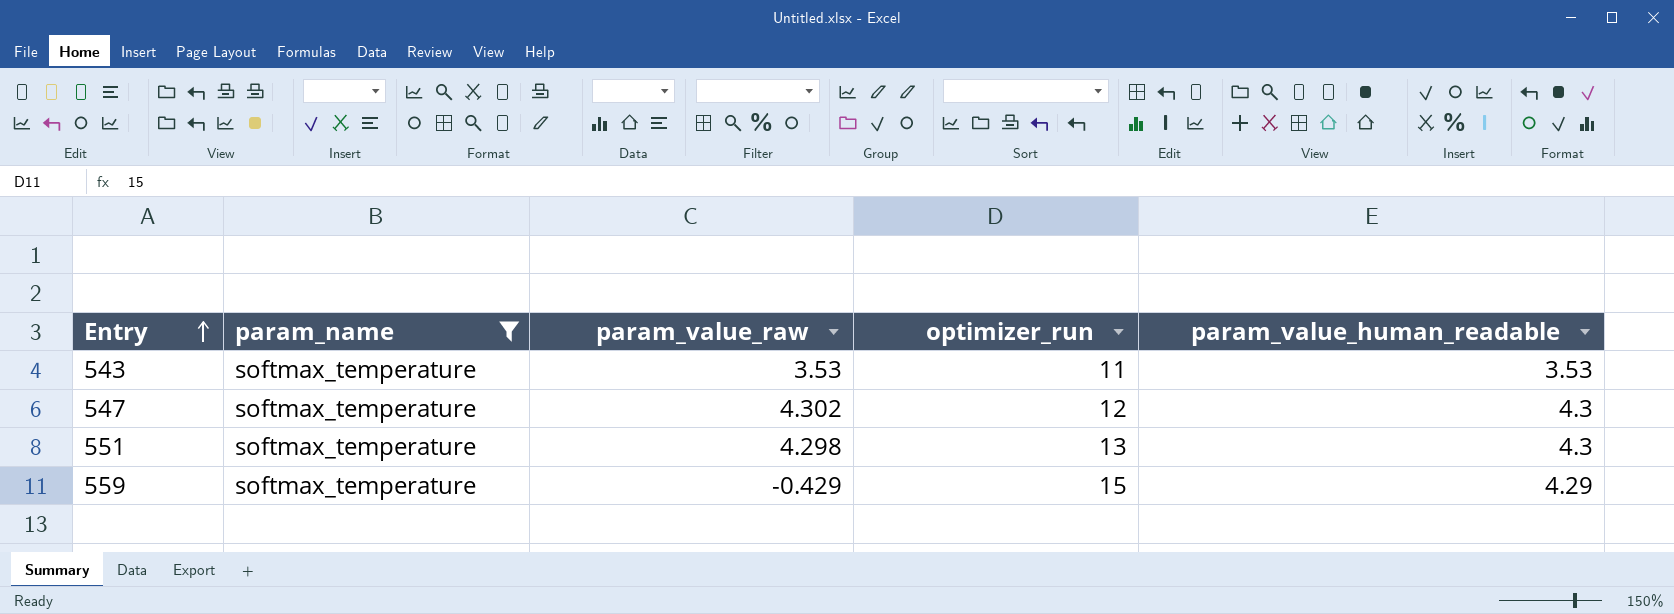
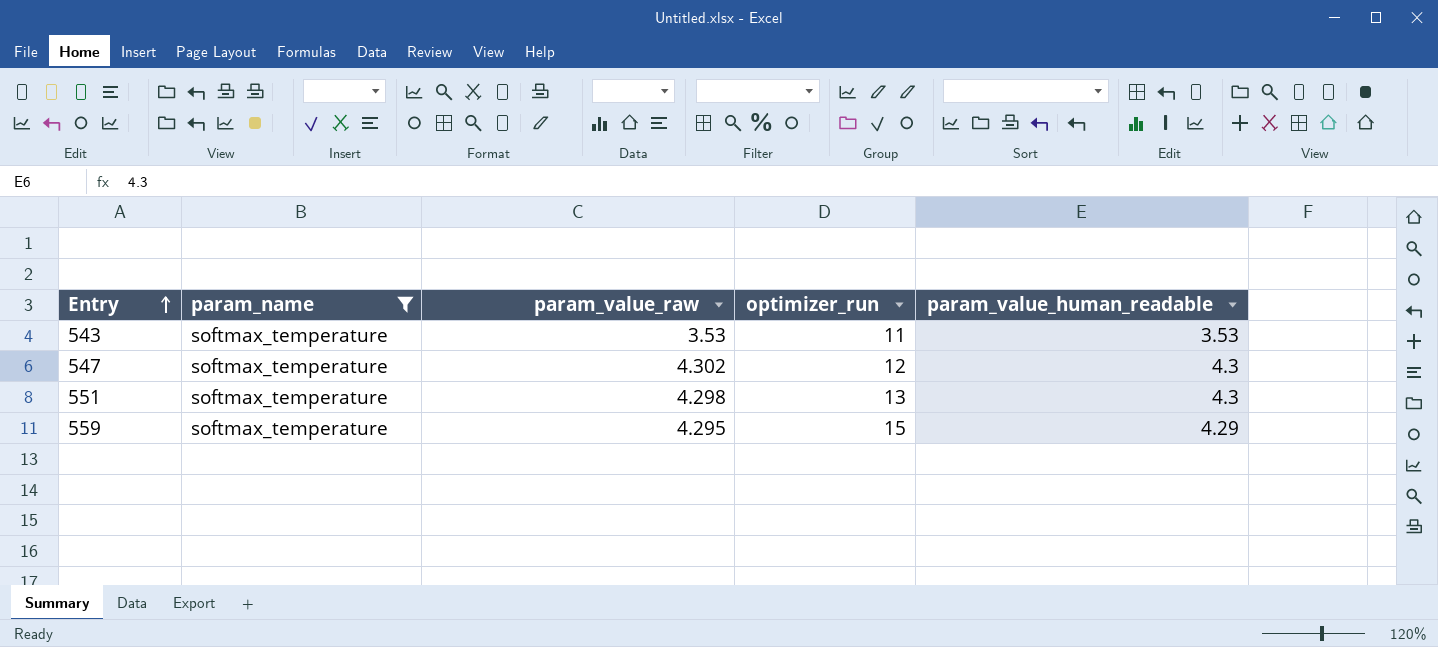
559 | param_value_raw: -0.429 -> 4.295

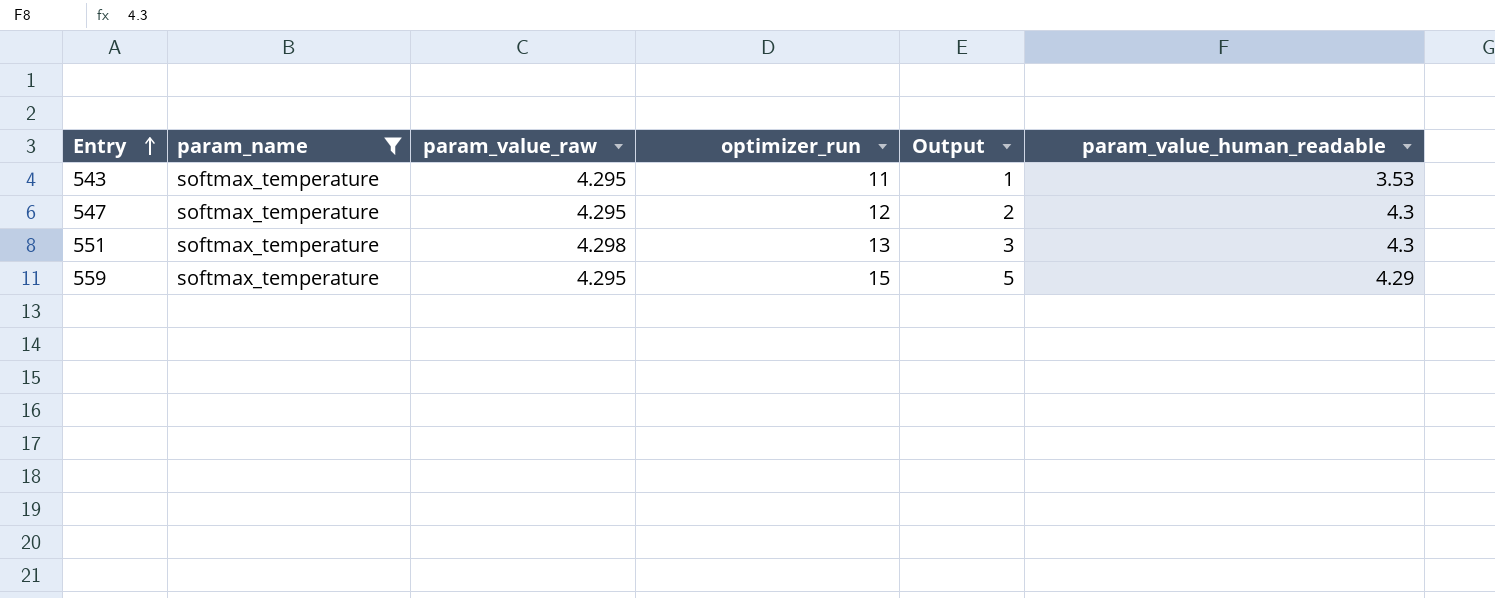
column Output | formula: none -> [optimizer_run] - 10
543 | param_value_raw: 3.53 -> 4.295
547 | param_value_raw: 4.302 -> 4.295

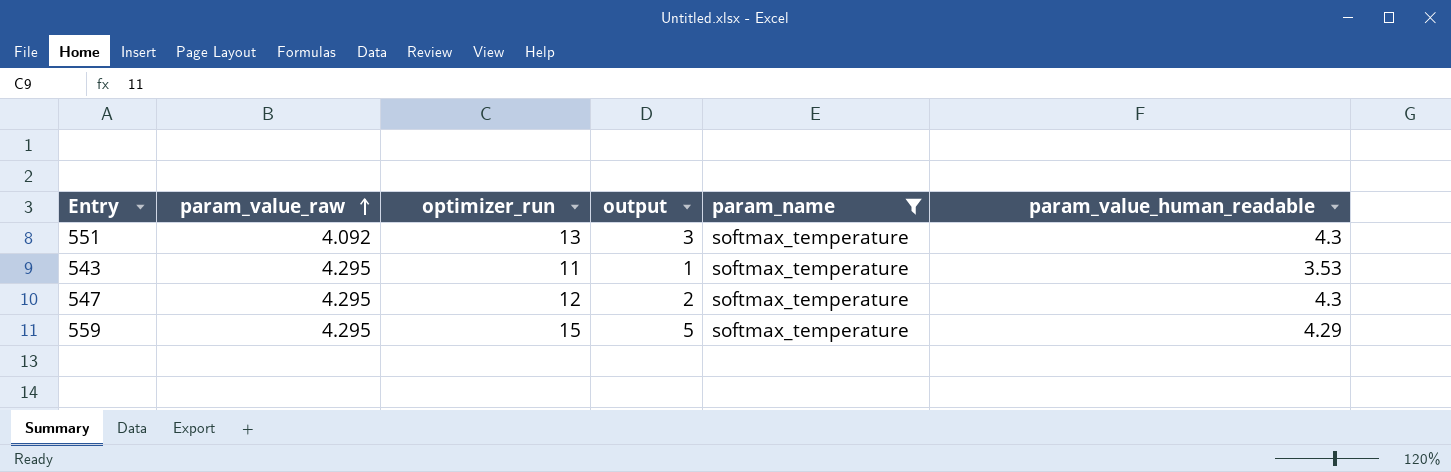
row order: Entry ascending -> param_value_raw ascending
column name: Output -> output
column param_name | position: 2 -> 5
551 | param_value_raw: 4.298 -> 4.092

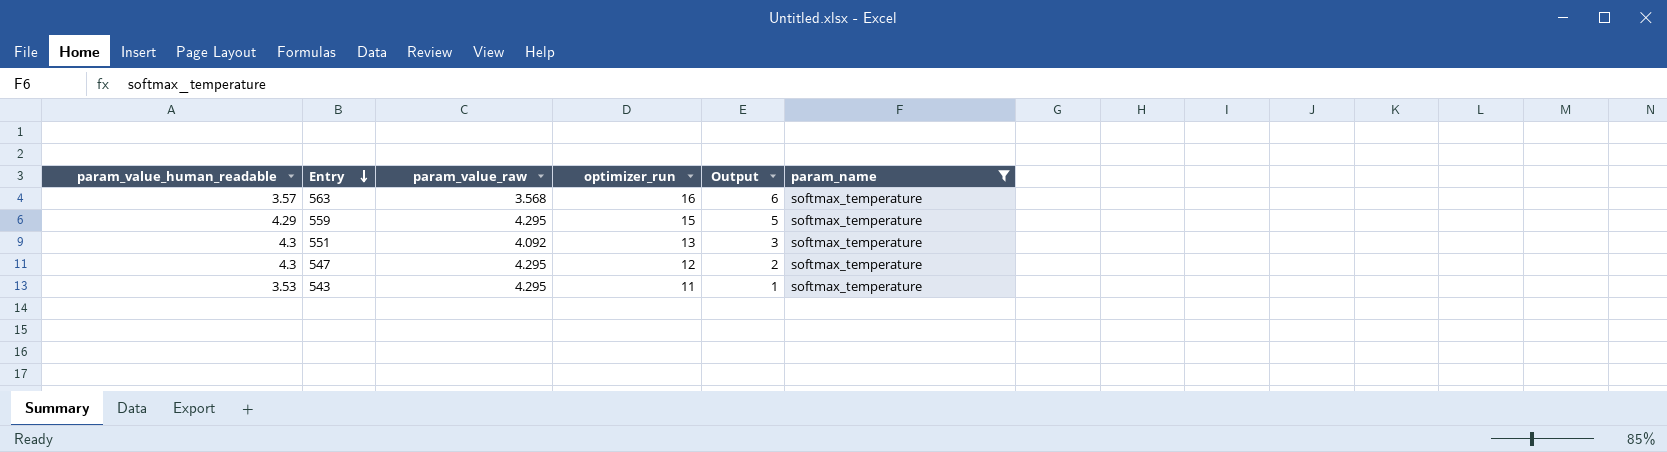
row order: param_value_raw ascending -> Entry descending
column param_value_human_readable | position: 6 -> 1
column name: output -> Output
row 563: none -> 3.57 | 3.568 | 16 | 6 | softmax_temperature

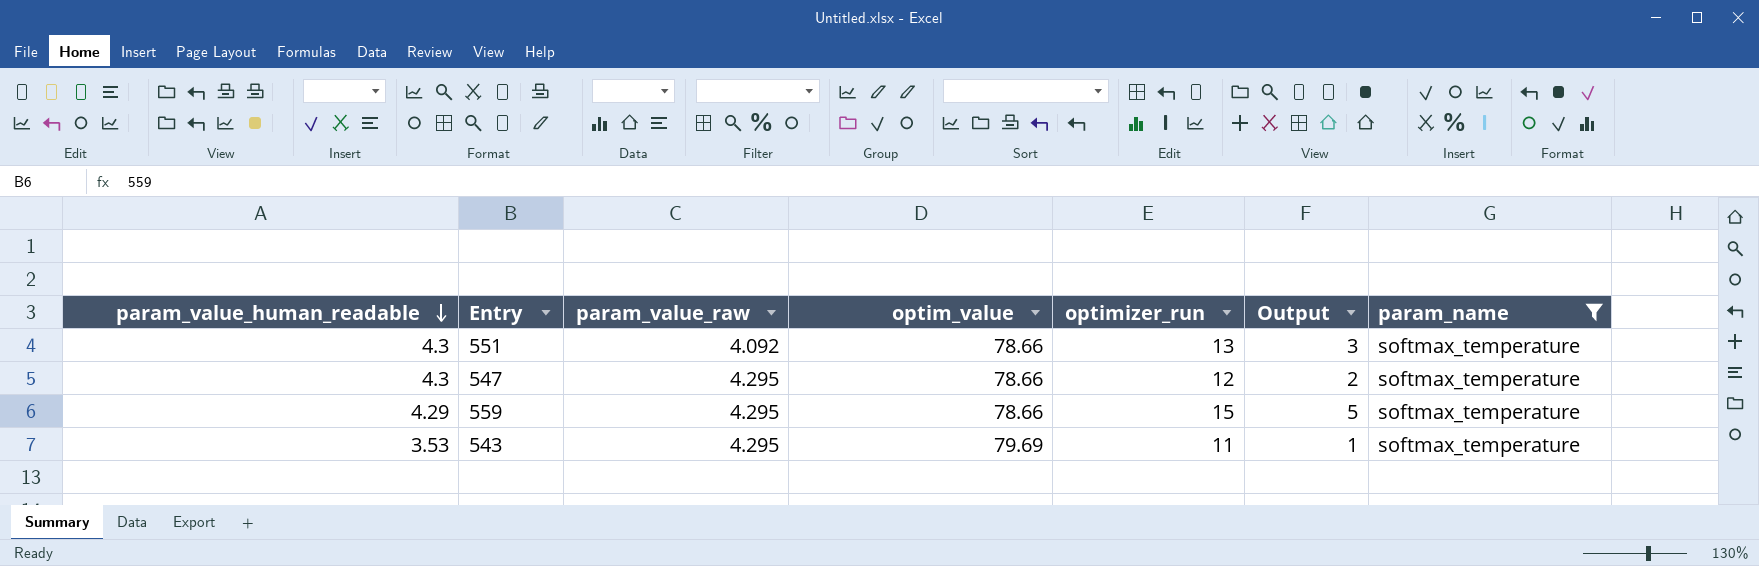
row order: Entry descending -> param_value_human_readable descending
column optim_value | position: none -> 4
row 563: 3.57 | 3.568 | 16 | 6 | softmax_temperature -> none

